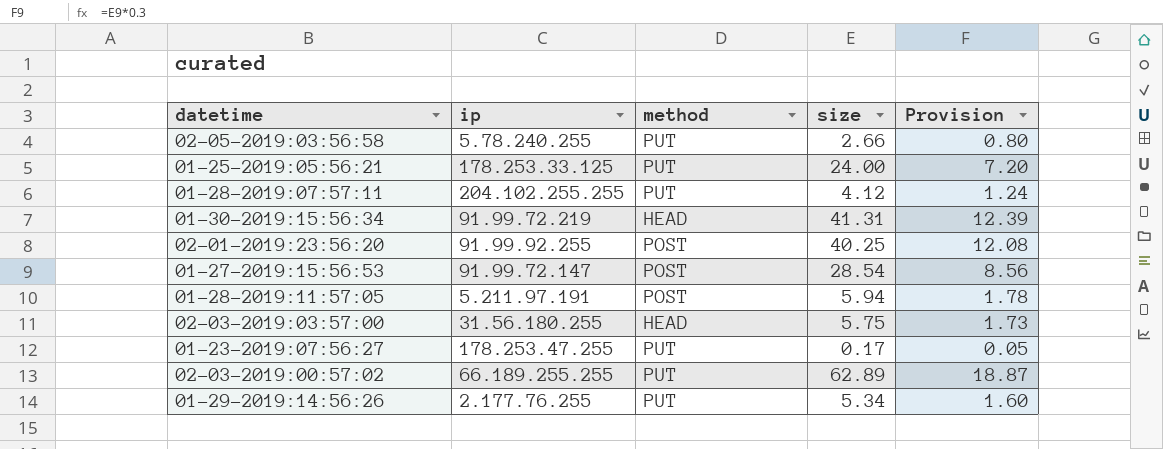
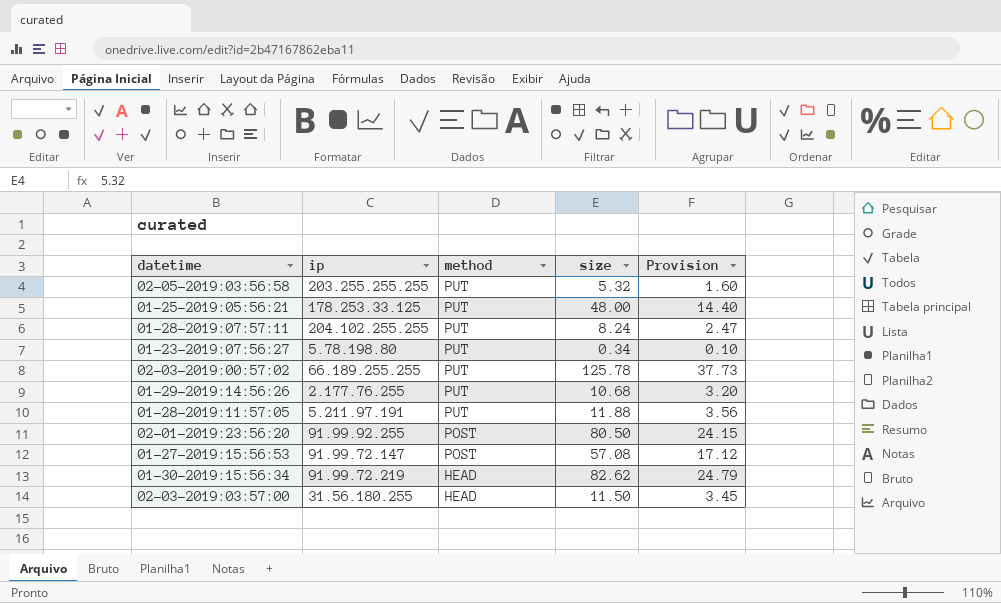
row order: none -> method descending
02-05-2019:03:56:58 | ip: 5.78.240.255 -> 203.255.255.255
02-05-2019:03:56:58 | size: 2.66 -> 5.32
02-05-2019:03:56:58 | Provision: 0.80 -> 1.60
01-25-2019:05:56:21 | size: 24.00 -> 48.00
01-25-2019:05:56:21 | Provision: 7.20 -> 14.40
01-28-2019:07:57:11 | size: 4.12 -> 8.24
01-28-2019:07:57:11 | Provision: 1.24 -> 2.47
01-23-2019:07:56:27 | ip: 178.253.47.255 -> 5.78.198.80
01-23-2019:07:56:27 | size: 0.17 -> 0.34
01-23-2019:07:56:27 | Provision: 0.05 -> 0.10
02-03-2019:00:57:02 | size: 62.89 -> 125.78
02-03-2019:00:57:02 | Provision: 18.87 -> 37.73
01-29-2019:14:56:26 | size: 5.34 -> 10.68
01-29-2019:14:56:26 | Provision: 1.60 -> 3.20
01-28-2019:11:57:05 | method: POST -> PUT
01-28-2019:11:57:05 | size: 5.94 -> 11.88
01-28-2019:11:57:05 | Provision: 1.78 -> 3.56
02-01-2019:23:56:20 | size: 40.25 -> 80.50
02-01-2019:23:56:20 | Provision: 12.08 -> 24.15
01-27-2019:15:56:53 | size: 28.54 -> 57.08
01-27-2019:15:56:53 | Provision: 8.56 -> 17.12
01-30-2019:15:56:34 | size: 41.31 -> 82.62
01-30-2019:15:56:34 | Provision: 12.39 -> 24.79
02-03-2019:03:57:00 | size: 5.75 -> 11.50
02-03-2019:03:57:00 | Provision: 1.73 -> 3.45

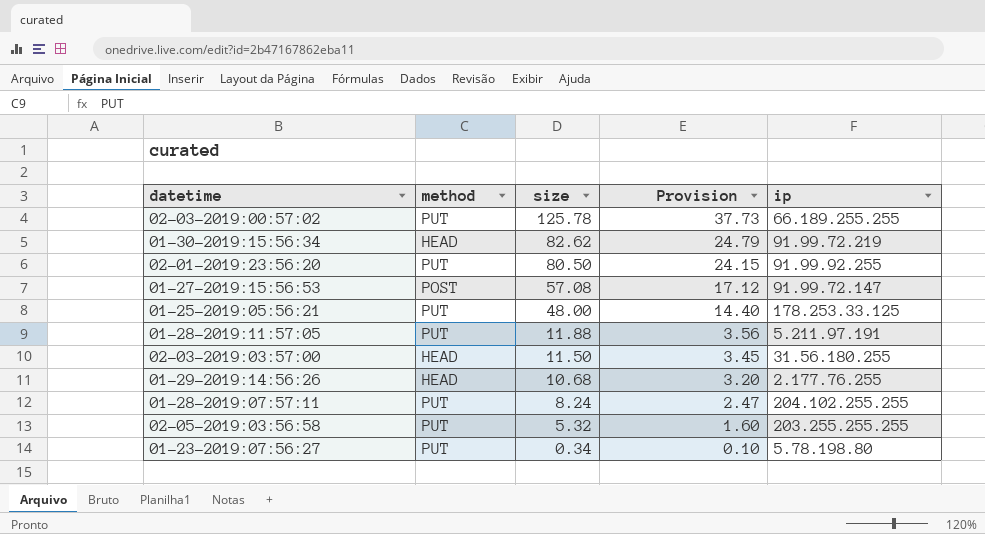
row order: method descending -> size descending
column ip | position: 2 -> 5
02-01-2019:23:56:20 | method: POST -> PUT
01-29-2019:14:56:26 | method: PUT -> HEAD

